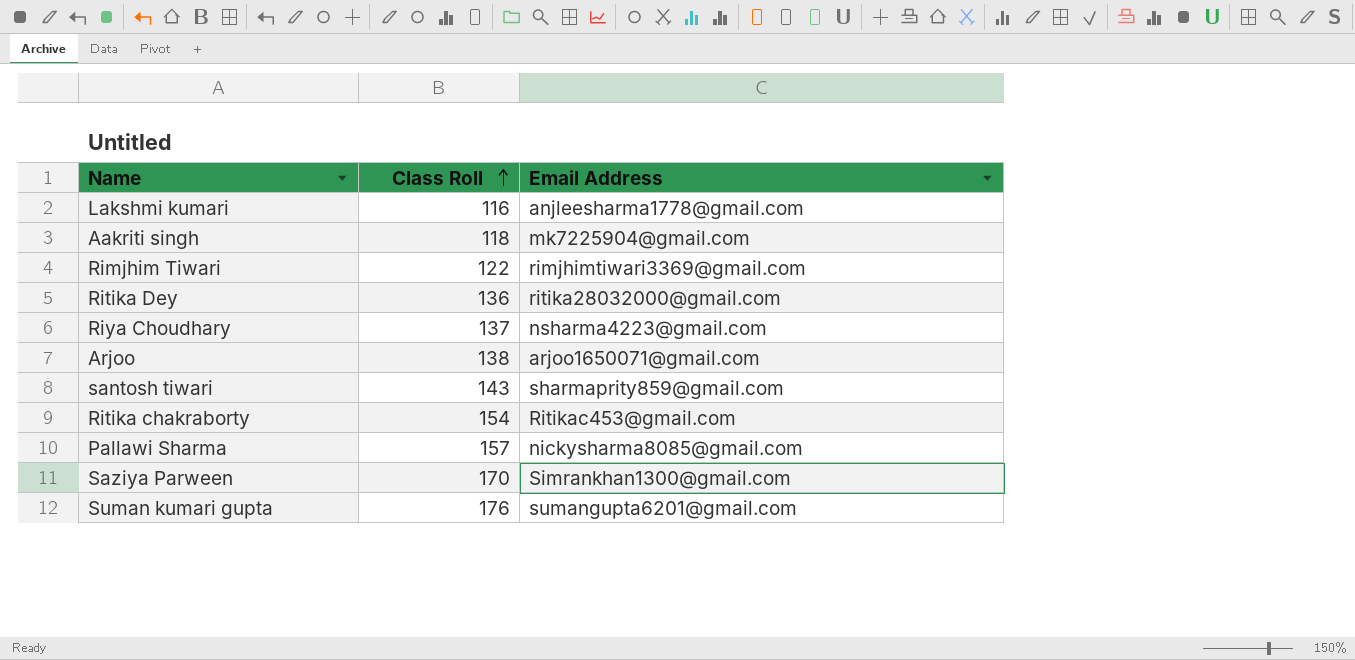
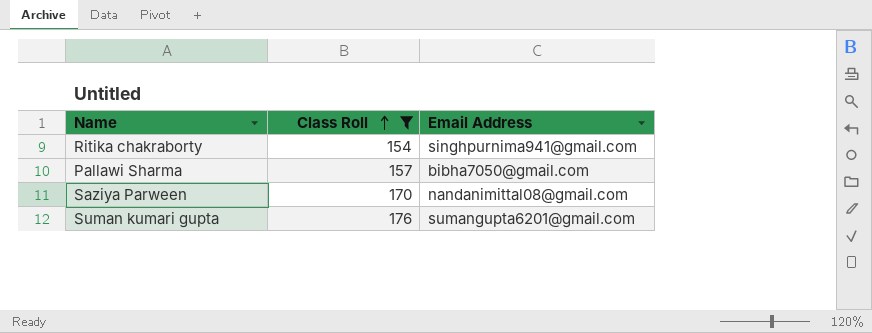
filter: none -> Class Roll >= 154
Ritika chakraborty | Email Address: Ritikac453@gmail.com -> singhpurnima941@gmail.com
Pallawi Sharma | Email Address: nickysharma8085@gmail.com -> bibha7050@gmail.com
Saziya Parween | Email Address: Simrankhan1300@gmail.com -> nandanimittal08@gmail.com

